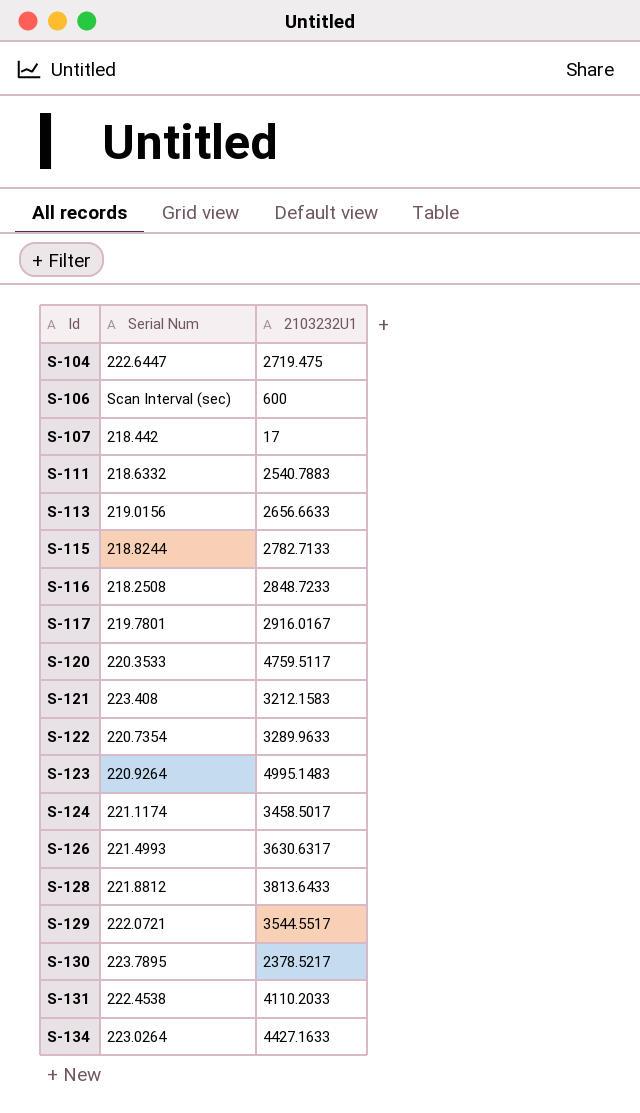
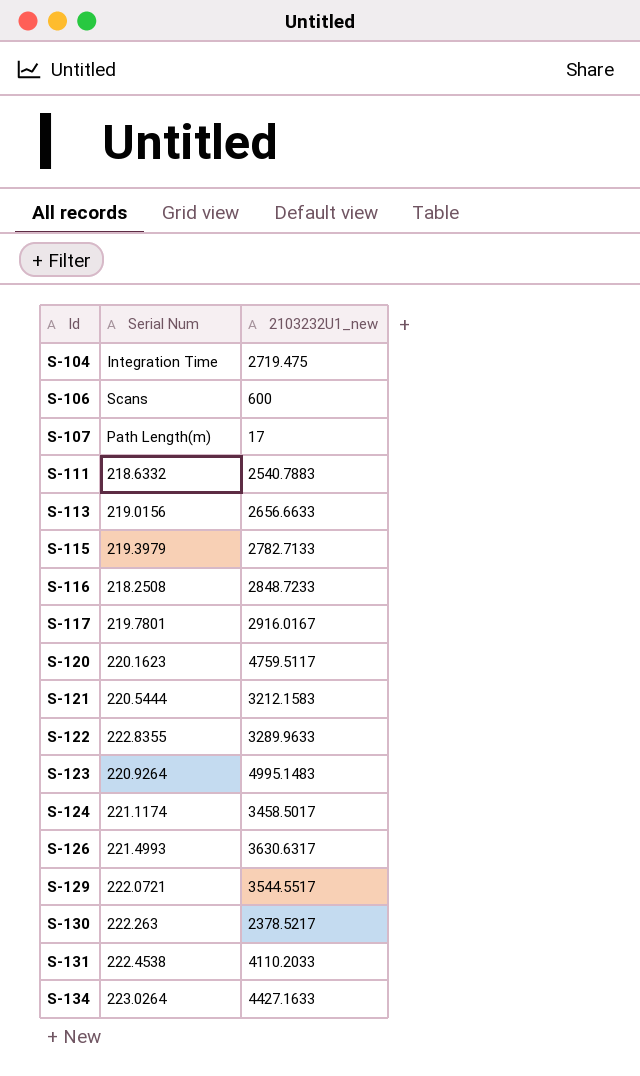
column name: 2103232U1 -> 2103232U1_new
row S-128: 221.8812 | 3813.6433 -> none
S-104 | Serial Num: 222.6447 -> Integration Time
S-106 | Serial Num: Scan Interval (sec) -> Scans
S-107 | Serial Num: 218.442 -> Path Length(m)
S-115 | Serial Num: 218.8244 -> 219.3979
S-120 | Serial Num: 220.3533 -> 220.1623
S-121 | Serial Num: 223.408 -> 220.5444
S-122 | Serial Num: 220.7354 -> 222.8355
S-130 | Serial Num: 223.7895 -> 222.263

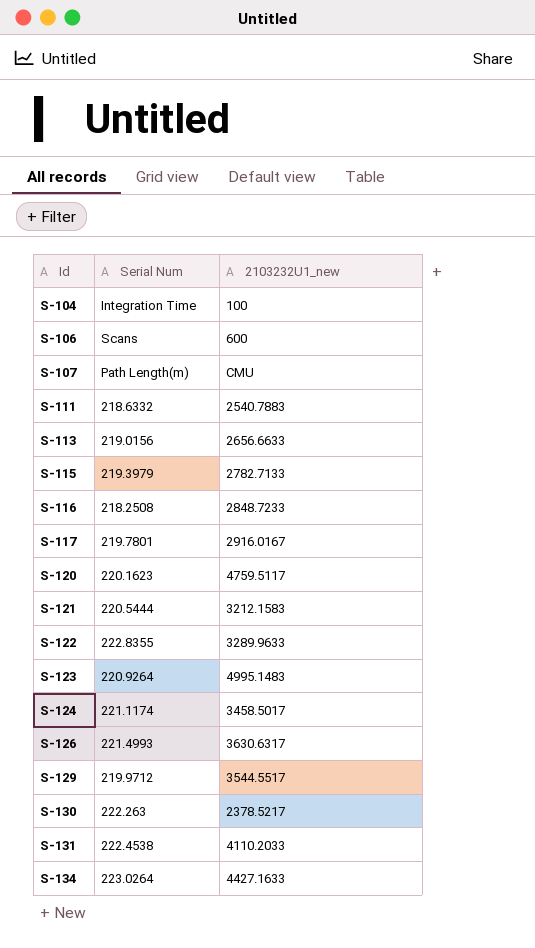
S-104 | 2103232U1_new: 2719.475 -> 100
S-107 | 2103232U1_new: 17 -> CMU
S-129 | Serial Num: 222.0721 -> 219.9712

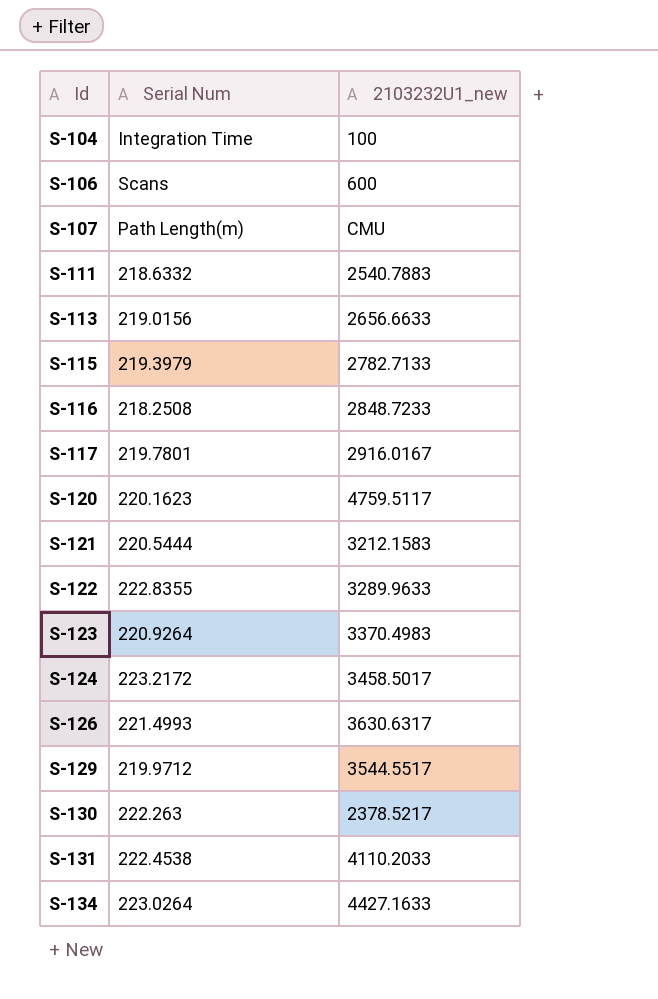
S-123 | 2103232U1_new: 4995.1483 -> 3370.4983
S-124 | Serial Num: 221.1174 -> 223.2172

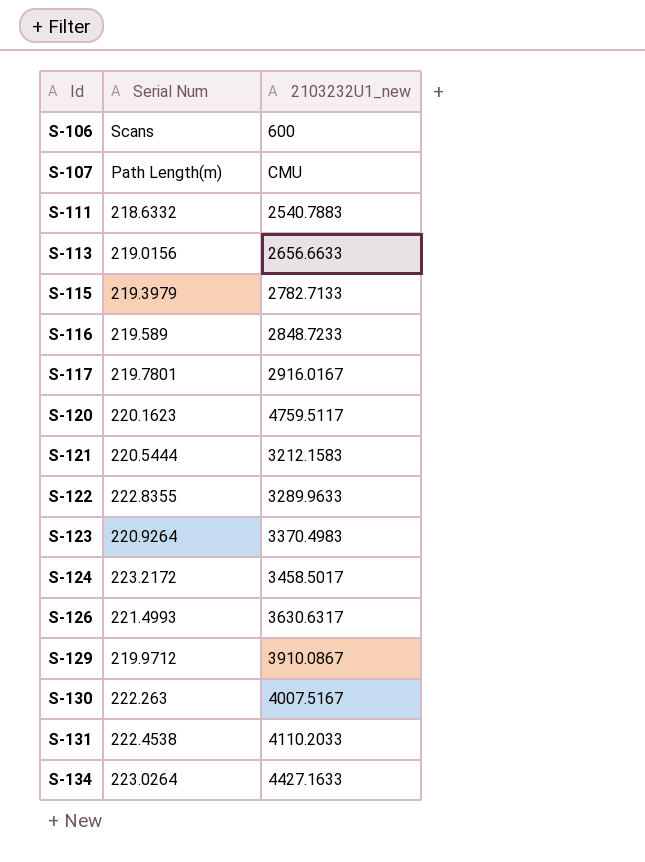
row S-104: Integration Time | 100 -> none
S-116 | Serial Num: 218.2508 -> 219.589
S-129 | 2103232U1_new: 3544.5517 -> 3910.0867
S-130 | 2103232U1_new: 2378.5217 -> 4007.5167

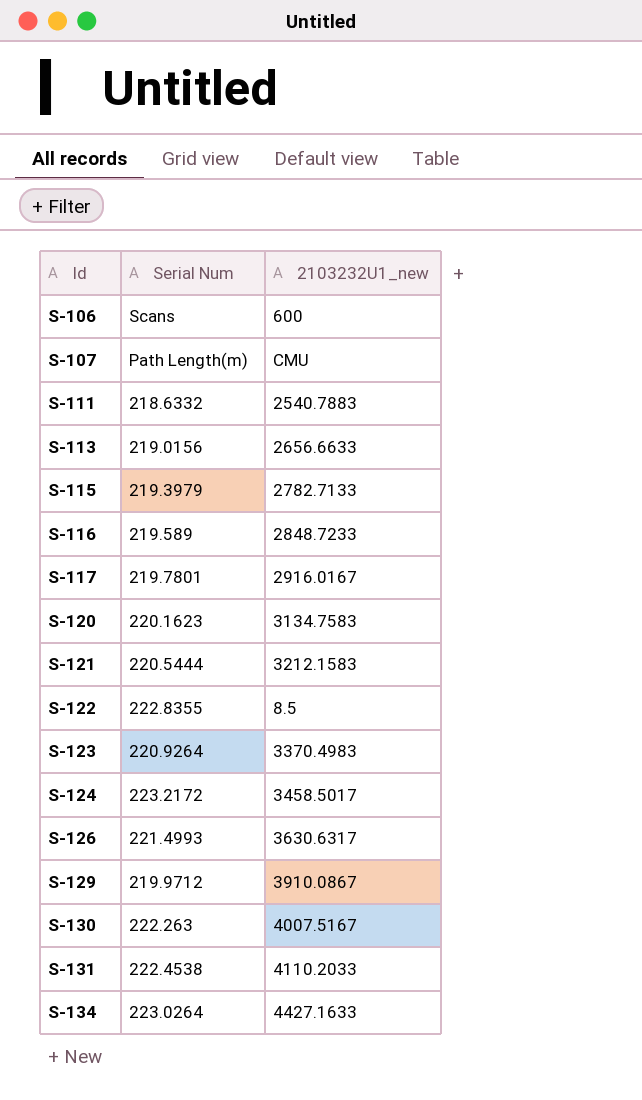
S-120 | 2103232U1_new: 4759.5117 -> 3134.7583
S-122 | 2103232U1_new: 3289.9633 -> 8.5

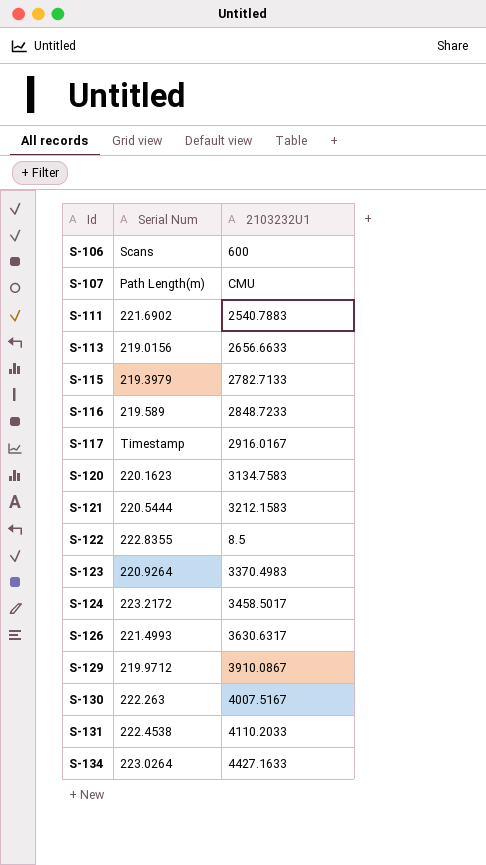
column name: 2103232U1_new -> 2103232U1
S-111 | Serial Num: 218.6332 -> 221.6902
S-117 | Serial Num: 219.7801 -> Timestamp

